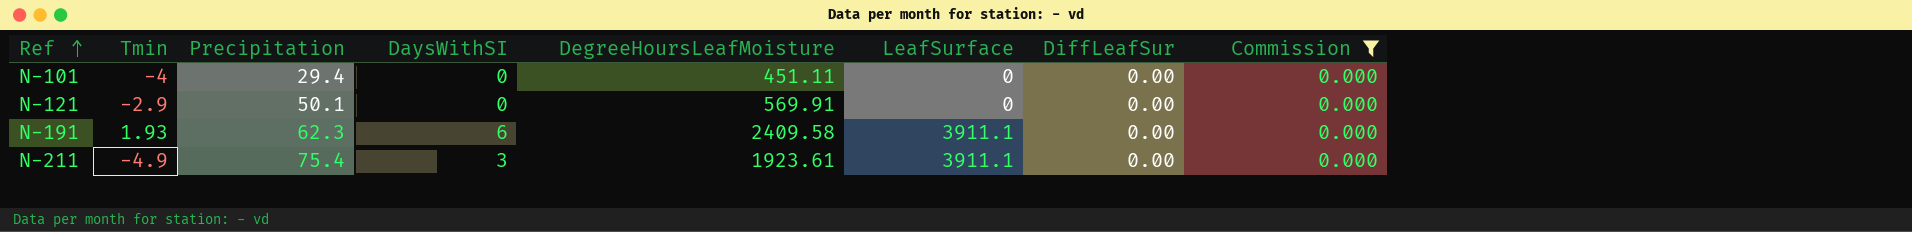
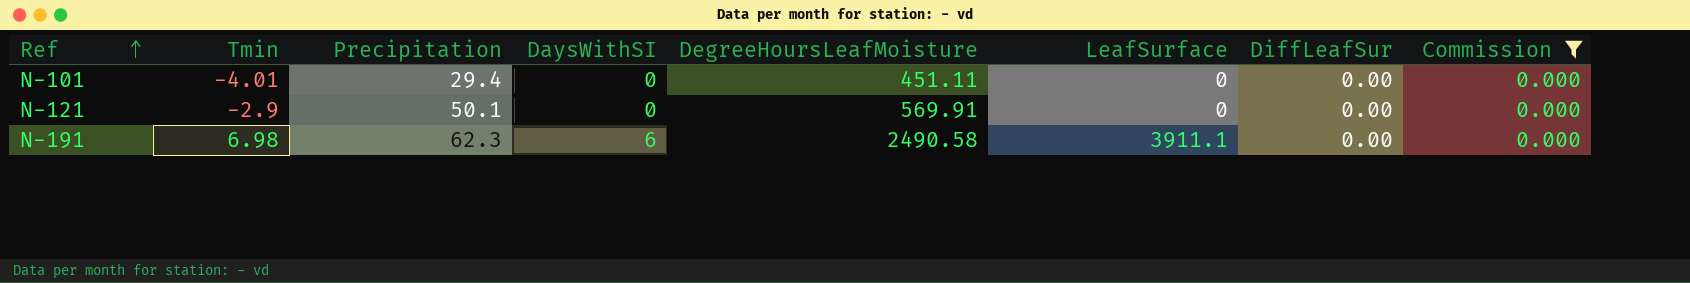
row N-211: -4.9 | 75.4 | 3 | 1923.61 | 3911.1 | 0.00 | 0.000 -> none
N-101 | Tmin: -4 -> -4.01
N-191 | Tmin: 1.93 -> 6.98
N-191 | DegreeHoursLeafMoisture: 2409.58 -> 2490.58

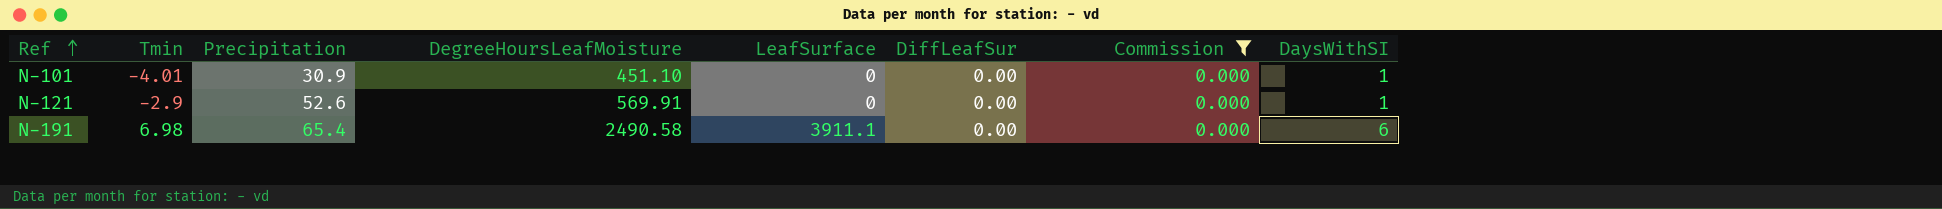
column DaysWithSI | position: 4 -> 8
N-101 | Precipitation: 29.4 -> 30.9
N-101 | DegreeHoursLeafMoisture: 451.11 -> 451.10
N-101 | DaysWithSI: 0 -> 1
N-121 | Precipitation: 50.1 -> 52.6
N-121 | DaysWithSI: 0 -> 1
N-191 | Precipitation: 62.3 -> 65.4

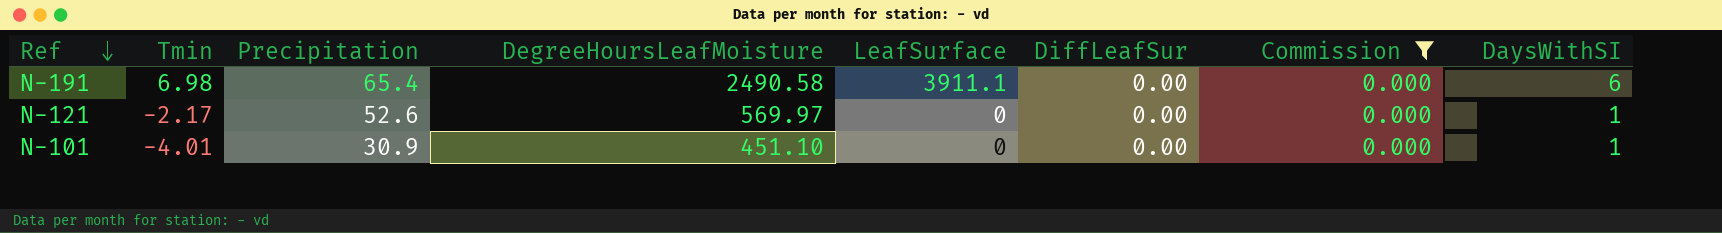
row order: Ref ascending -> Ref descending
N-121 | Tmin: -2.9 -> -2.17
N-121 | DegreeHoursLeafMoisture: 569.91 -> 569.97

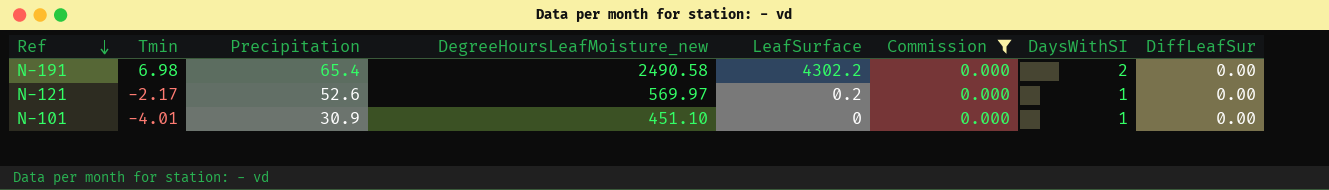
column name: DegreeHoursLeafMoisture -> DegreeHoursLeafMoisture_new
column DiffLeafSur | position: 6 -> 8
N-191 | LeafSurface: 3911.1 -> 4302.2
N-191 | DaysWithSI: 6 -> 2
N-121 | LeafSurface: 0 -> 0.2

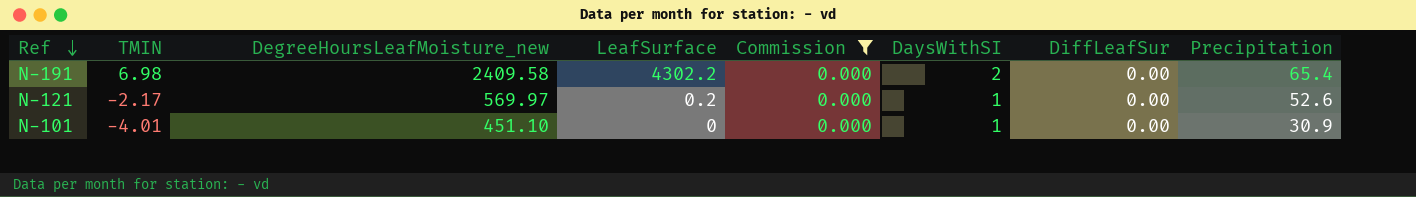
column name: Tmin -> TMIN
column Precipitation | position: 3 -> 8
N-191 | DegreeHoursLeafMoisture_new: 2490.58 -> 2409.58

